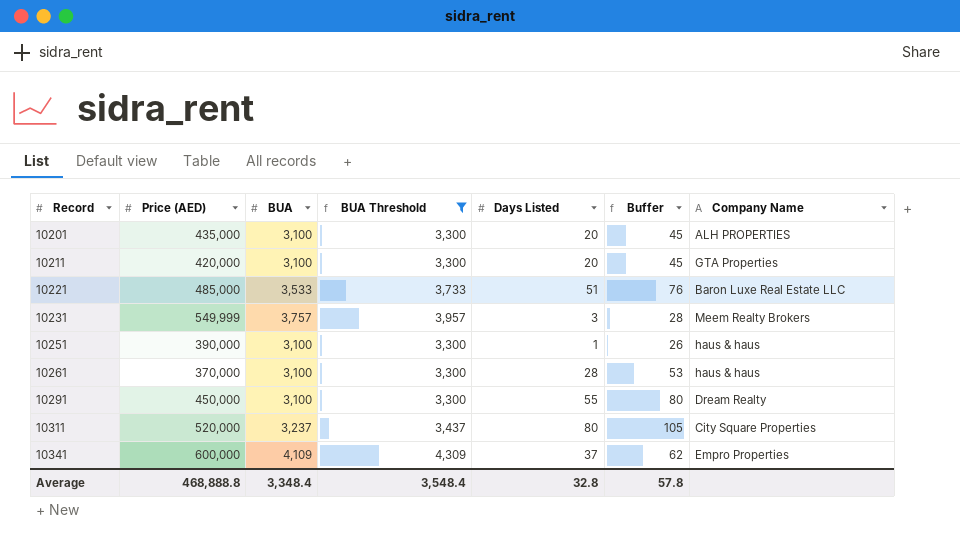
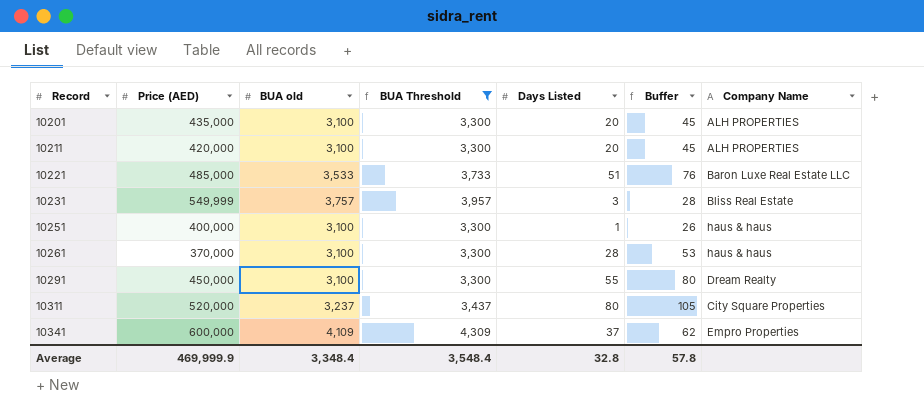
column name: BUA -> BUA old
10211 | Company Name: GTA Properties -> ALH PROPERTIES
10231 | Company Name: Meem Realty Brokers -> Bliss Real Estate
10251 | Price (AED): 390,000 -> 400,000
Average | Price (AED): 468,888.8 -> 469,999.9

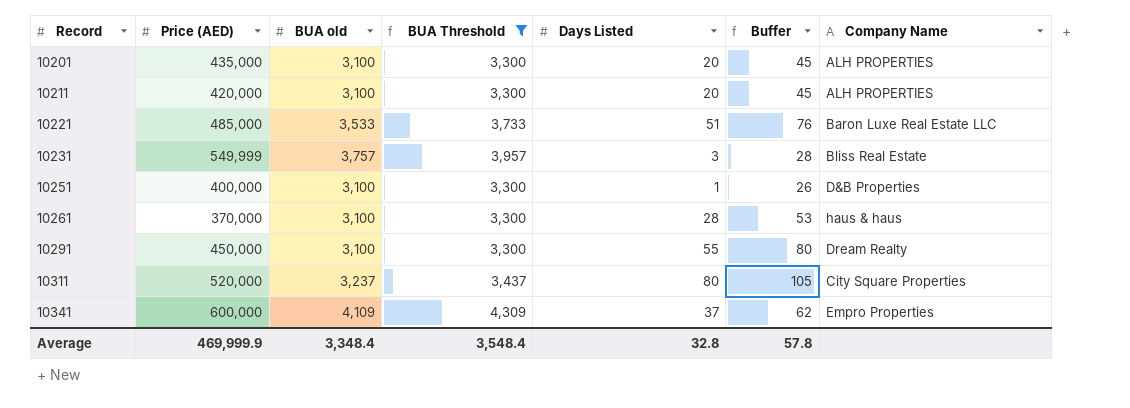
10251 | Company Name: haus & haus -> D&B Properties

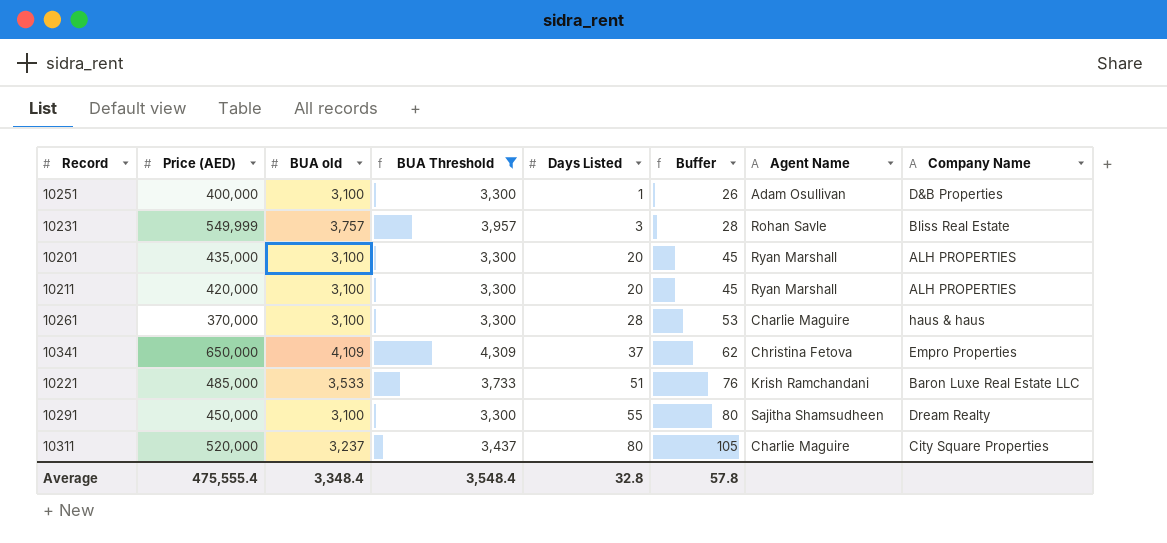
row order: Record ascending -> Days Listed ascending
column Agent Name | position: none -> 7
10341 | Price (AED): 600,000 -> 650,000
Average | Price (AED): 469,999.9 -> 475,555.4

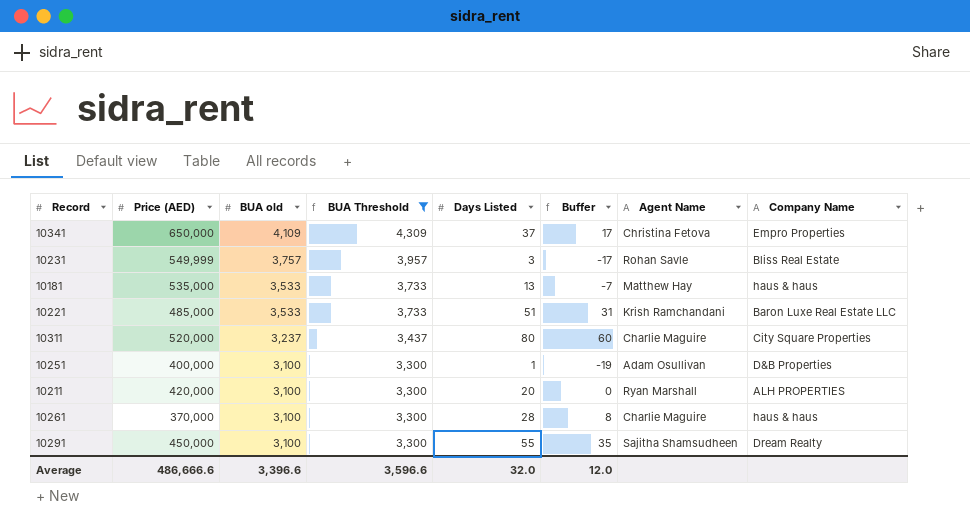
row order: Days Listed ascending -> BUA old descending
column Buffer | formula: [Days Listed] + 25 -> [Days Listed] - 20
row 10201: 435,000 | 3,100 | 3,300 | 20 | 45 | Ryan Marshall | ALH PROPERTIES -> none
row 10181: none -> 535,000 | 3,533 | 3,733 | 13 | -7 | Matthew Hay | haus & haus
Average | Price (AED): 475,555.4 -> 486,666.6
Average | BUA old: 3,348.4 -> 3,396.6
Average | BUA Threshold: 3,548.4 -> 3,596.6
Average | Days Listed: 32.8 -> 32.0
Average | Buffer: 57.8 -> 12.0

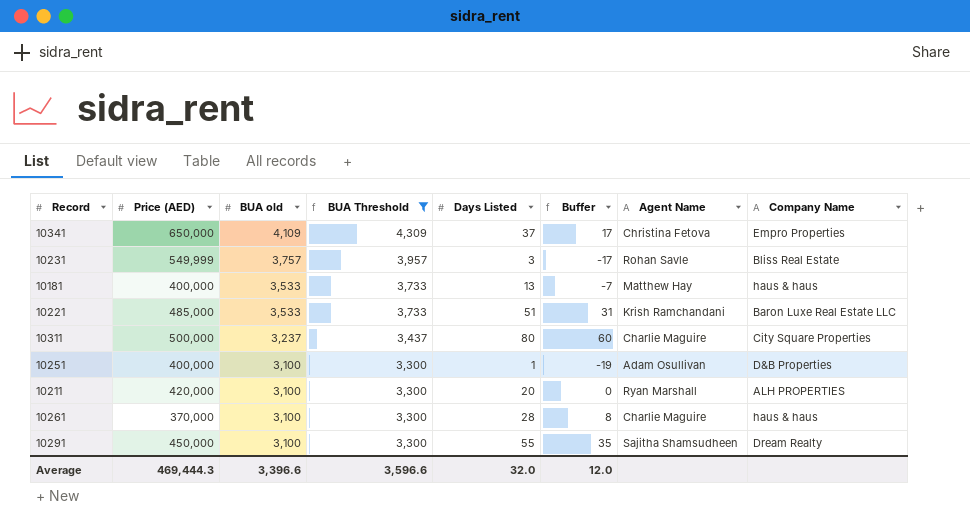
10181 | Price (AED): 535,000 -> 400,000
10311 | Price (AED): 520,000 -> 500,000
Average | Price (AED): 486,666.6 -> 469,444.3

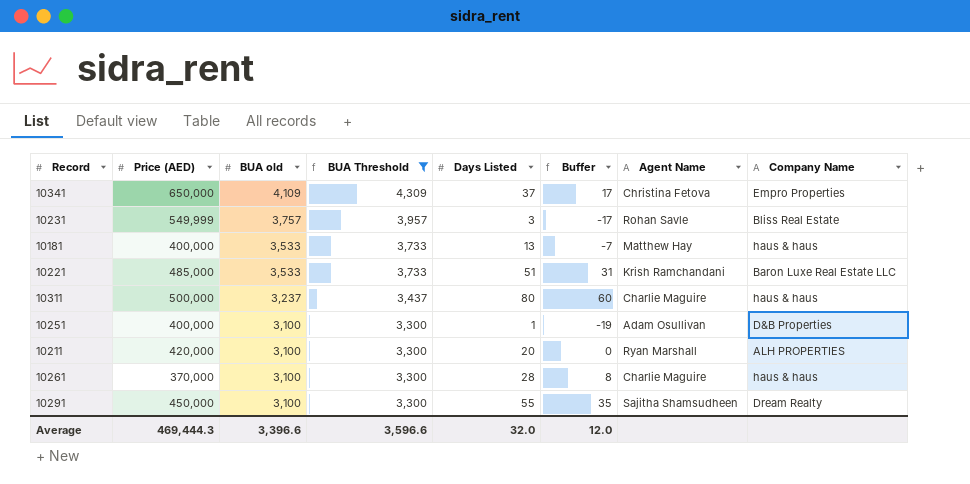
10311 | Company Name: City Square Properties -> haus & haus

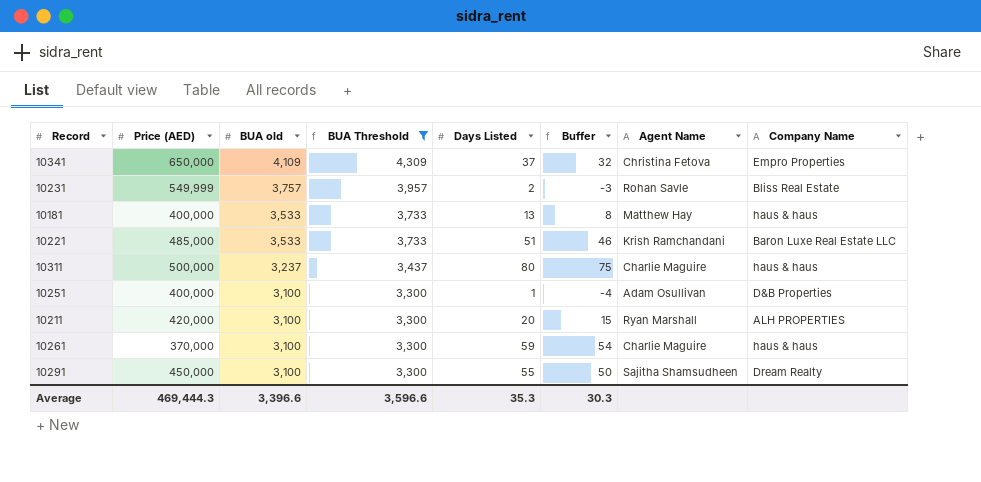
column Buffer | formula: [Days Listed] - 20 -> [Days Listed] - 5
10231 | Days Listed: 3 -> 2
10261 | Days Listed: 28 -> 59
Average | Days Listed: 32.0 -> 35.3
Average | Buffer: 12.0 -> 30.3

